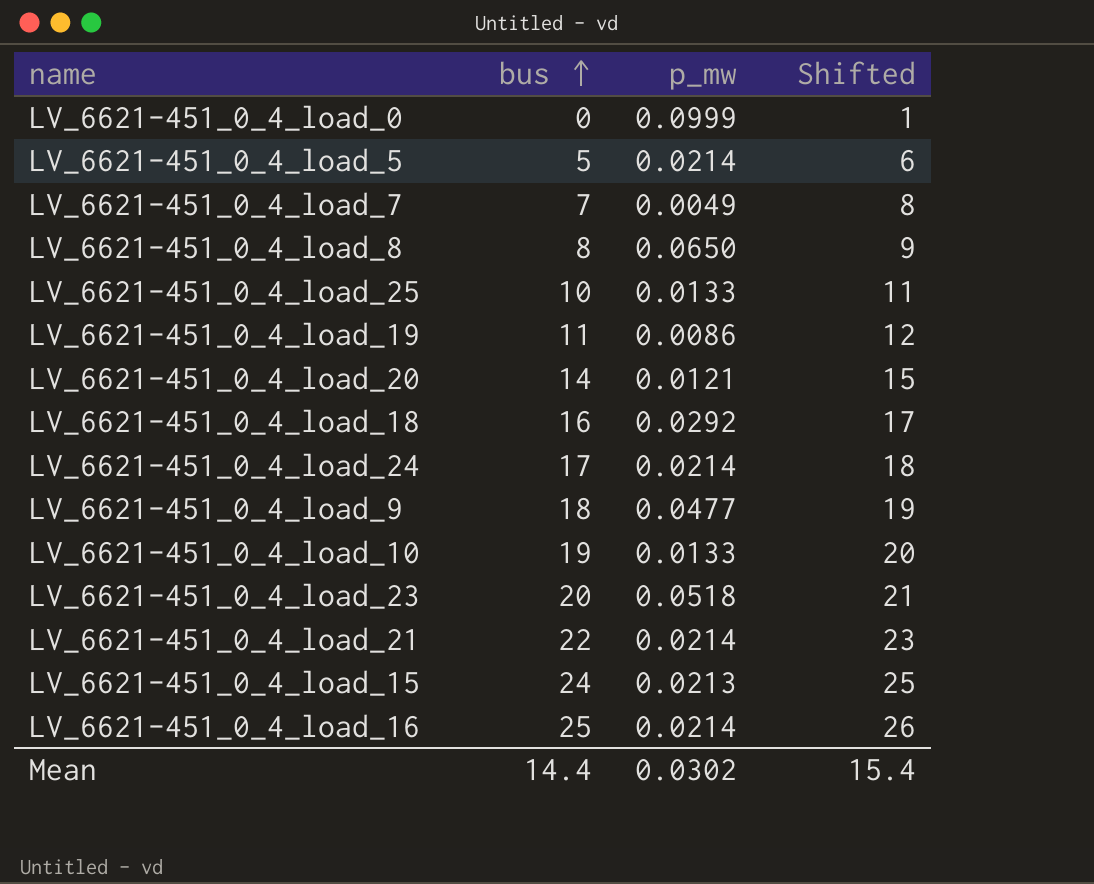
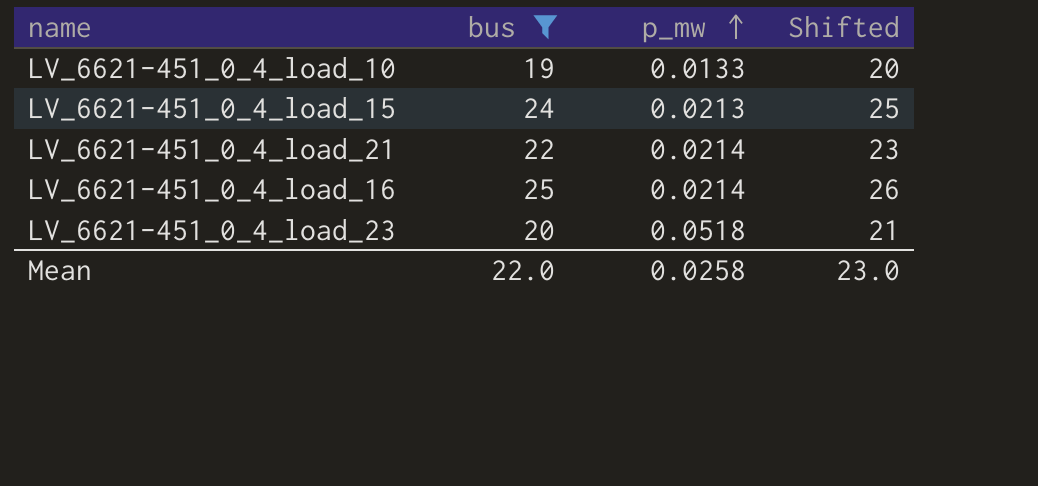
filter: none -> bus >= 19
row order: bus ascending -> p_mw ascending
Mean | bus: 14.4 -> 22.0
Mean | p_mw: 0.0302 -> 0.0258
Mean | Shifted: 15.4 -> 23.0

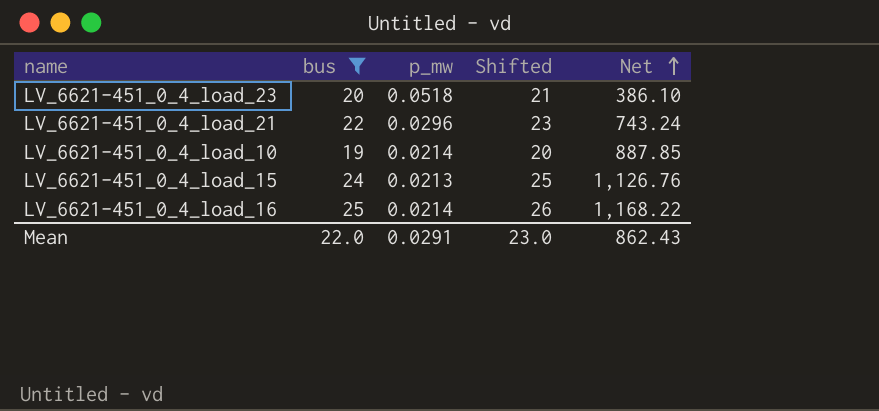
row order: p_mw ascending -> Net ascending
column Net | formula: none -> [bus] / [p_mw]
LV_6621-451_0_4_load_21 | p_mw: 0.0214 -> 0.0296
LV_6621-451_0_4_load_10 | p_mw: 0.0133 -> 0.0214
Mean | p_mw: 0.0258 -> 0.0291

